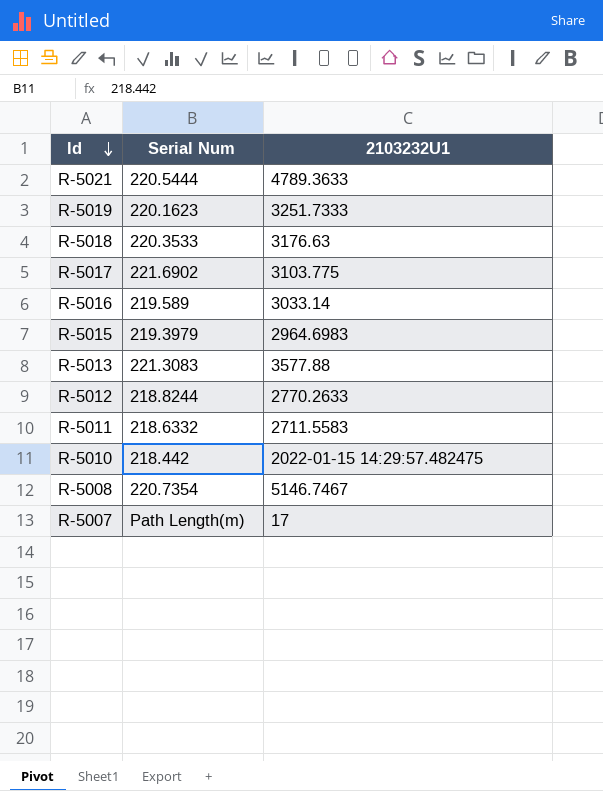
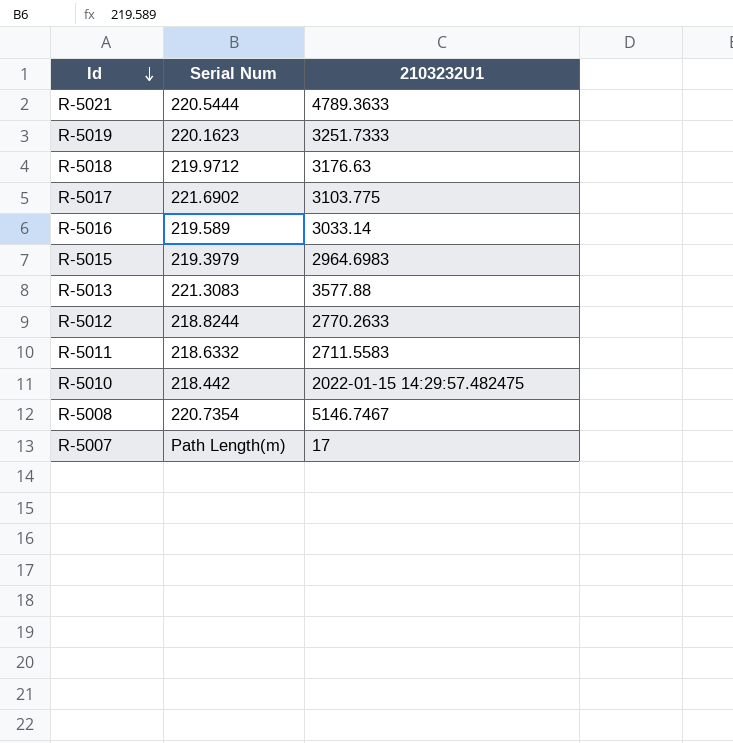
R-5018 | Serial Num: 220.3533 -> 219.9712

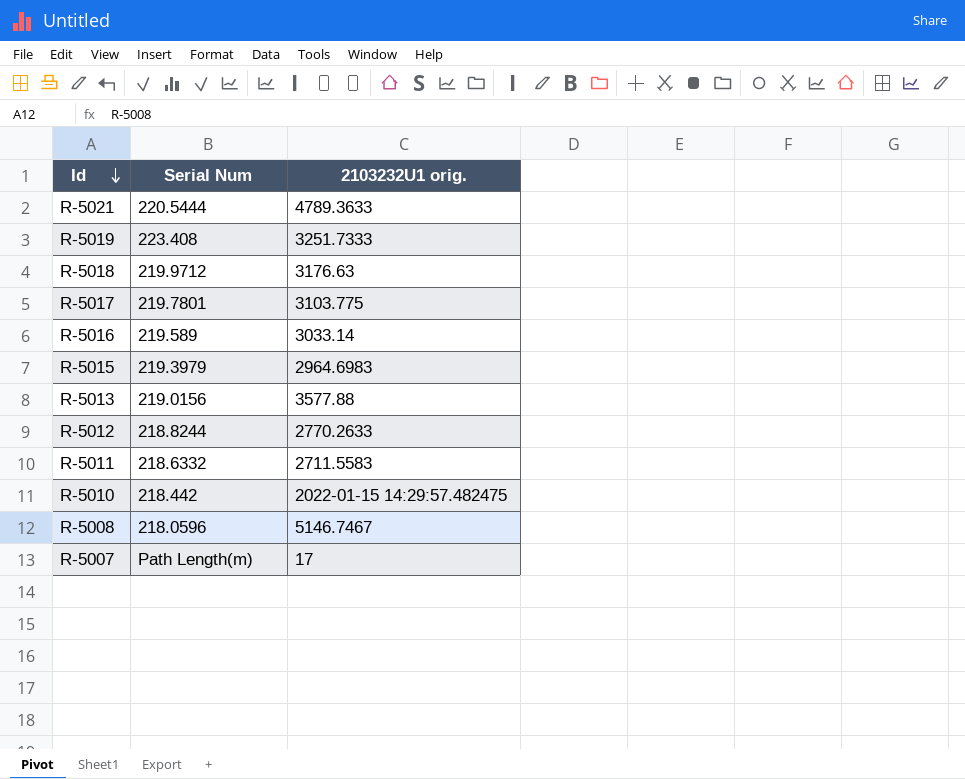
column name: 2103232U1 -> 2103232U1 orig.
R-5019 | Serial Num: 220.1623 -> 223.408
R-5017 | Serial Num: 221.6902 -> 219.7801
R-5013 | Serial Num: 221.3083 -> 219.0156
R-5008 | Serial Num: 220.7354 -> 218.0596

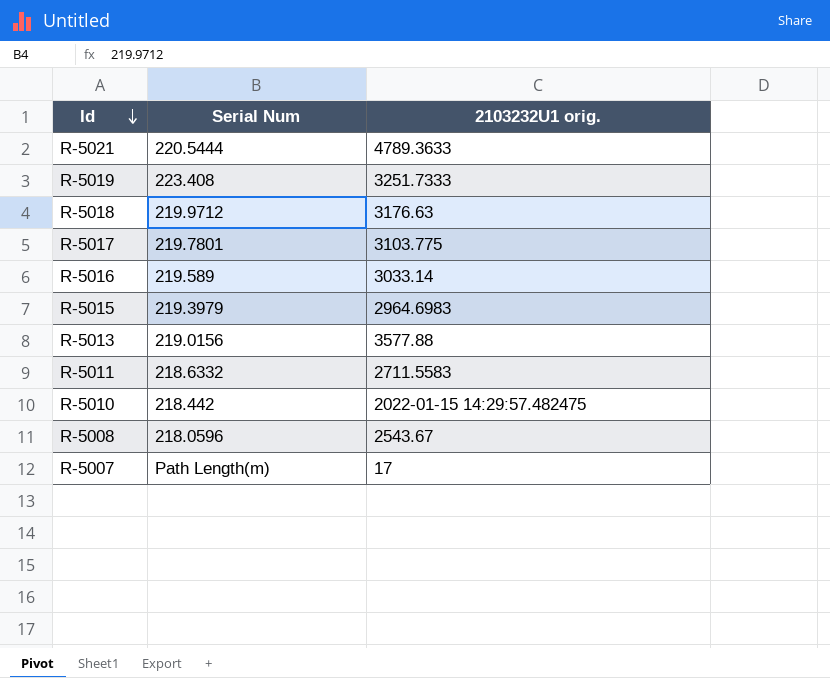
row R-5012: 218.8244 | 2770.2633 -> none
R-5008 | 2103232U1 orig.: 5146.7467 -> 2543.67

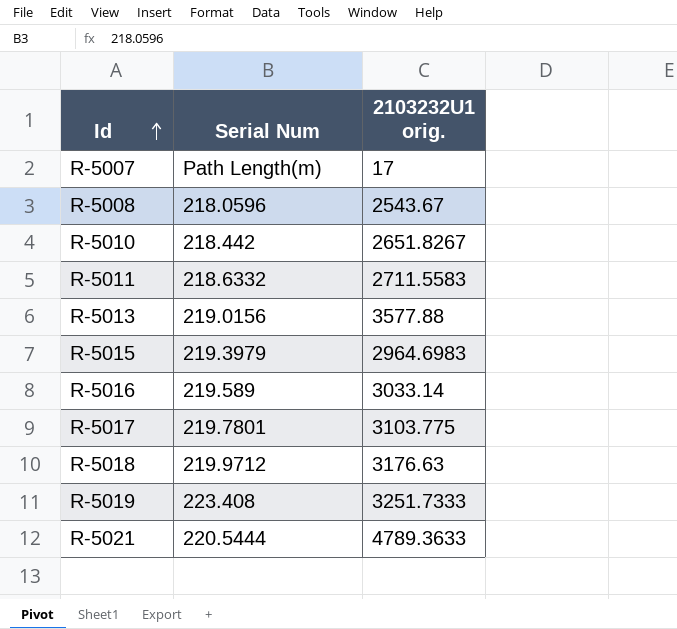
row order: Id descending -> Id ascending
R-5010 | 2103232U1 orig.: 2022-01-15 14:29:57.482475 -> 2651.8267

